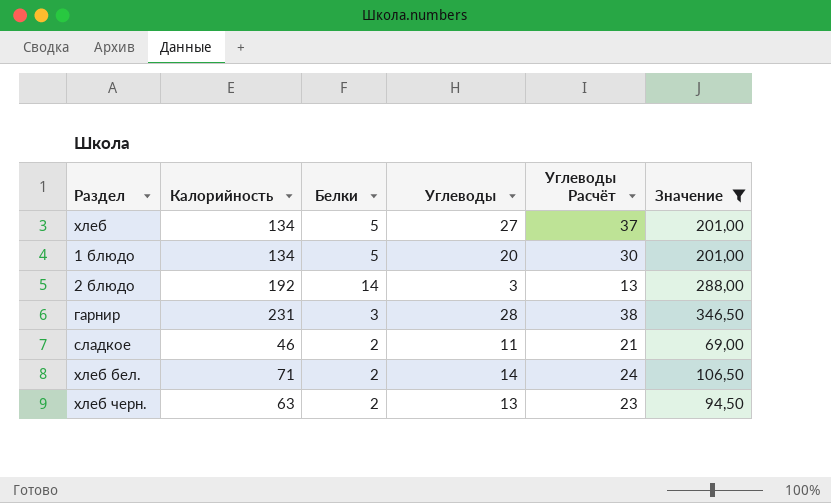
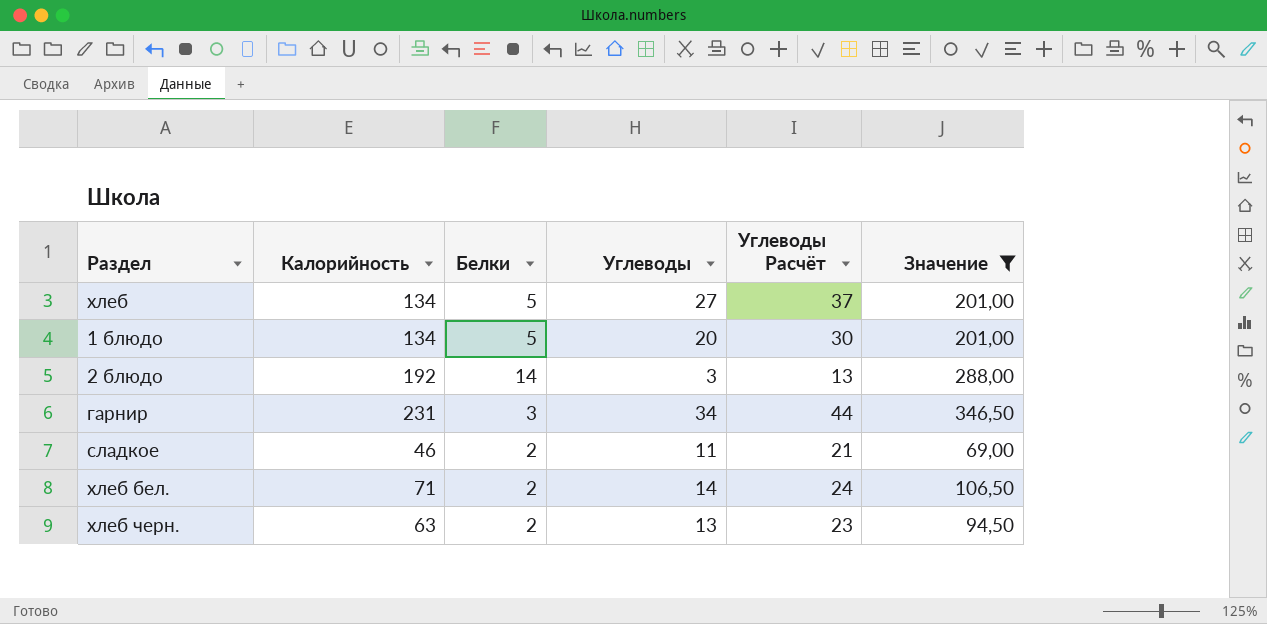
гарнир | Углеводы: 28 -> 34
гарнир | Углеводы Расчёт: 38 -> 44

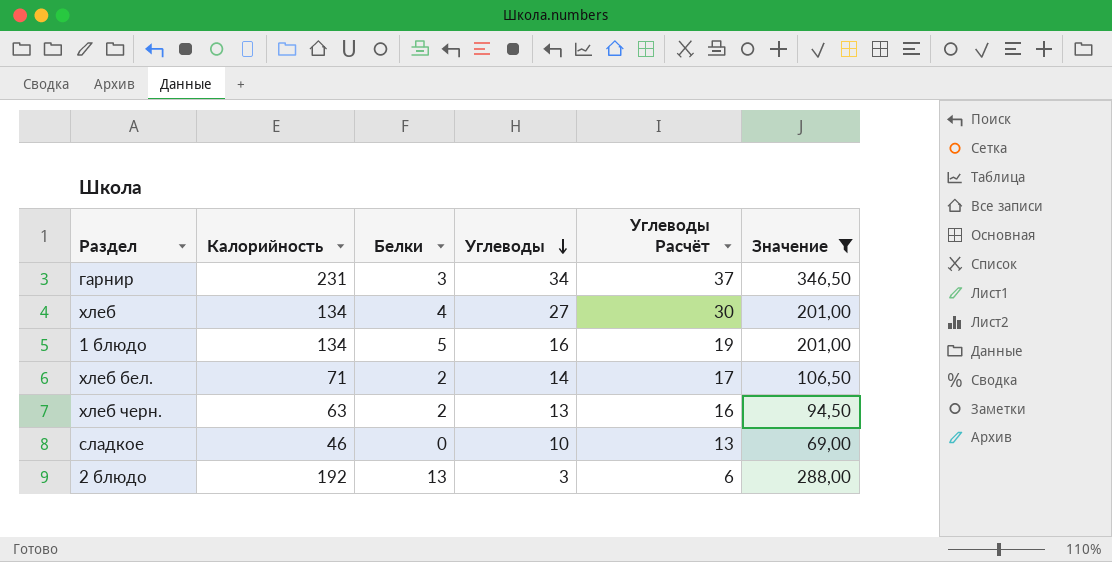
row order: none -> Углеводы descending
column Углеводы Расчёт | formula: [Углеводы] + 10 -> [Углеводы] + 3
хлеб | Белки: 5 -> 4
1 блюдо | Углеводы: 20 -> 16
сладкое | Белки: 2 -> 0
сладкое | Углеводы: 11 -> 10
2 блюдо | Белки: 14 -> 13

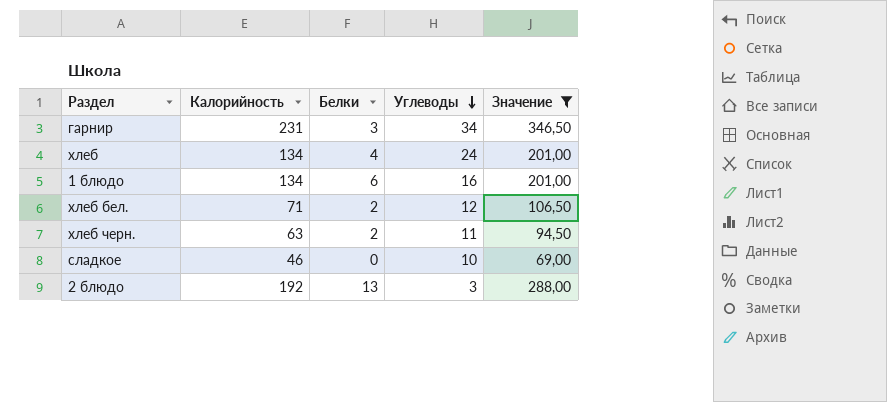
column Углеводы Расчёт | formula: [Углеводы] + 3 -> none
хлеб | Углеводы: 27 -> 24
1 блюдо | Белки: 5 -> 6
хлеб бел. | Углеводы: 14 -> 12
хлеб черн. | Углеводы: 13 -> 11

